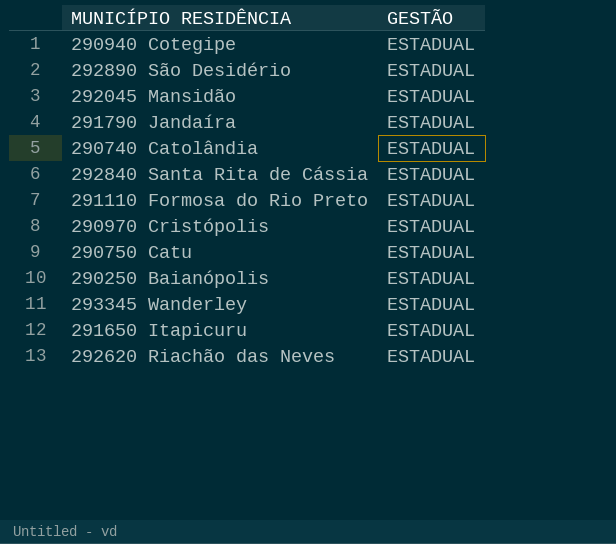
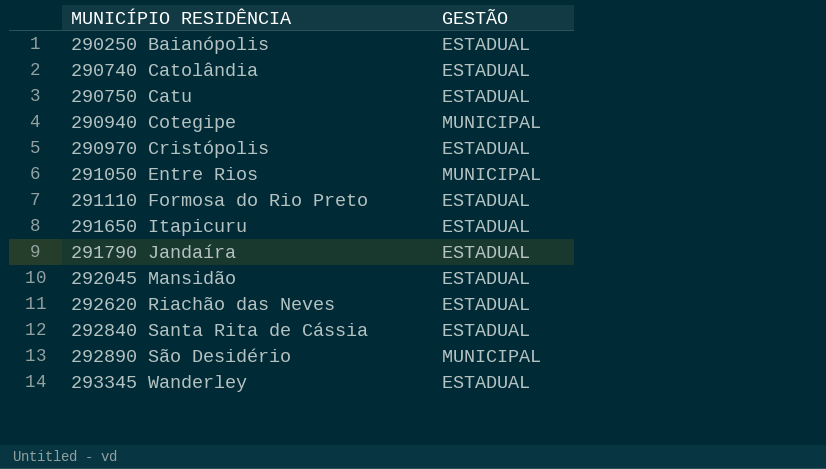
row order: none -> MUNICÍPIO RESIDÊNCIA ascending
290940 Cotegipe | GESTÃO: ESTADUAL -> MUNICIPAL
row 291050 Entre Rios: none -> MUNICIPAL
292890 São Desidério | GESTÃO: ESTADUAL -> MUNICIPAL

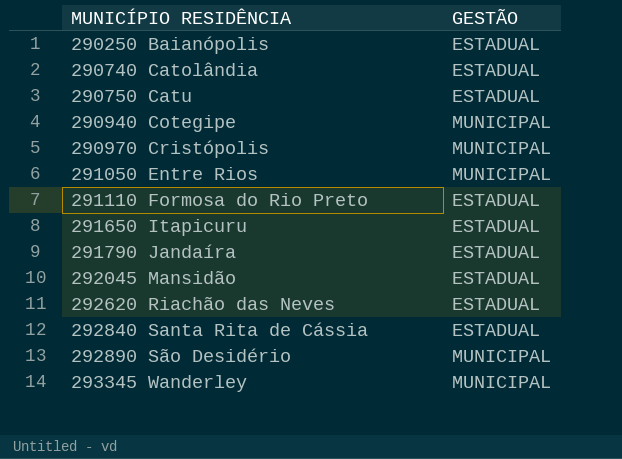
290970 Cristópolis | GESTÃO: ESTADUAL -> MUNICIPAL
293345 Wanderley | GESTÃO: ESTADUAL -> MUNICIPAL

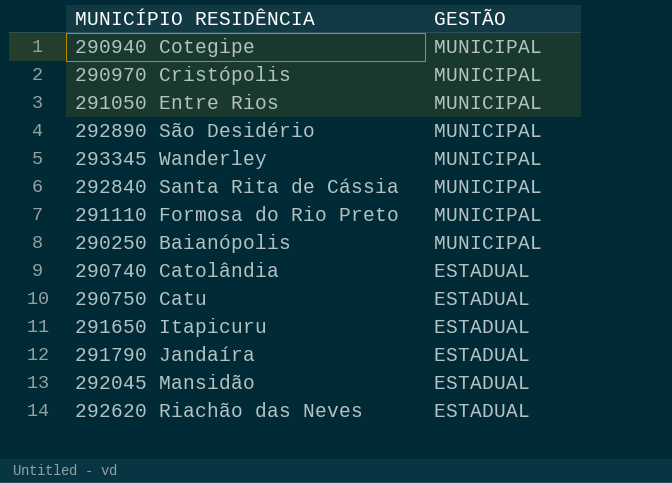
row order: MUNICÍPIO RESIDÊNCIA ascending -> GESTÃO descending
292840 Santa Rita de Cássia | GESTÃO: ESTADUAL -> MUNICIPAL
291110 Formosa do Rio Preto | GESTÃO: ESTADUAL -> MUNICIPAL
290250 Baianópolis | GESTÃO: ESTADUAL -> MUNICIPAL

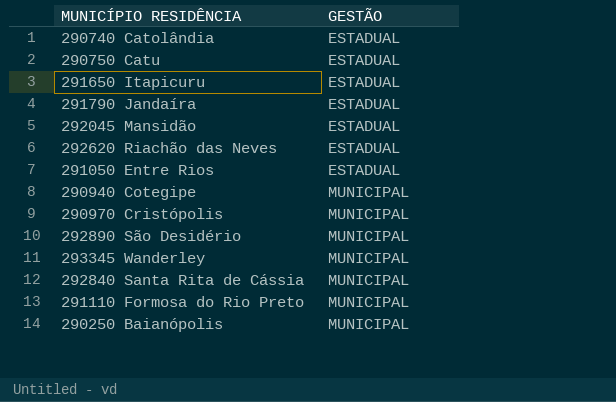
row order: GESTÃO descending -> GESTÃO ascending
291050 Entre Rios | GESTÃO: MUNICIPAL -> ESTADUAL

